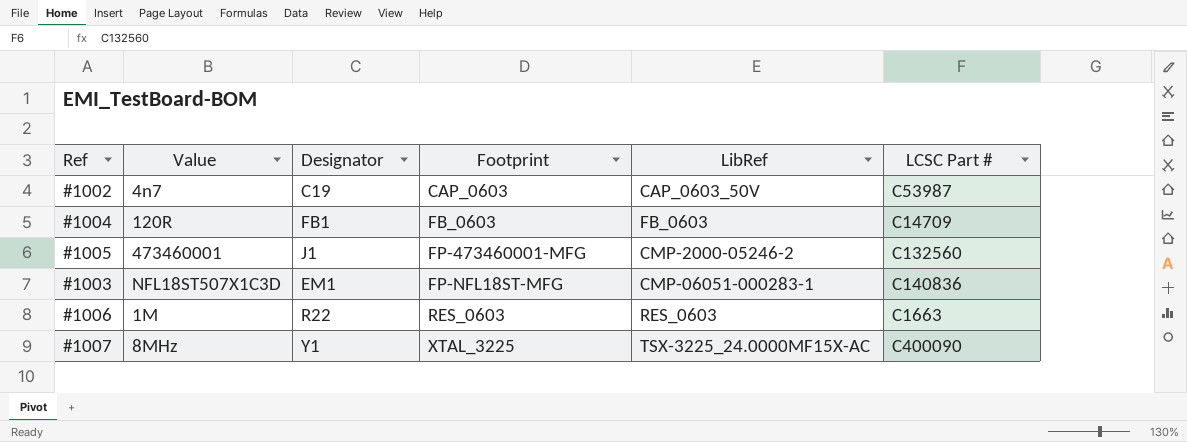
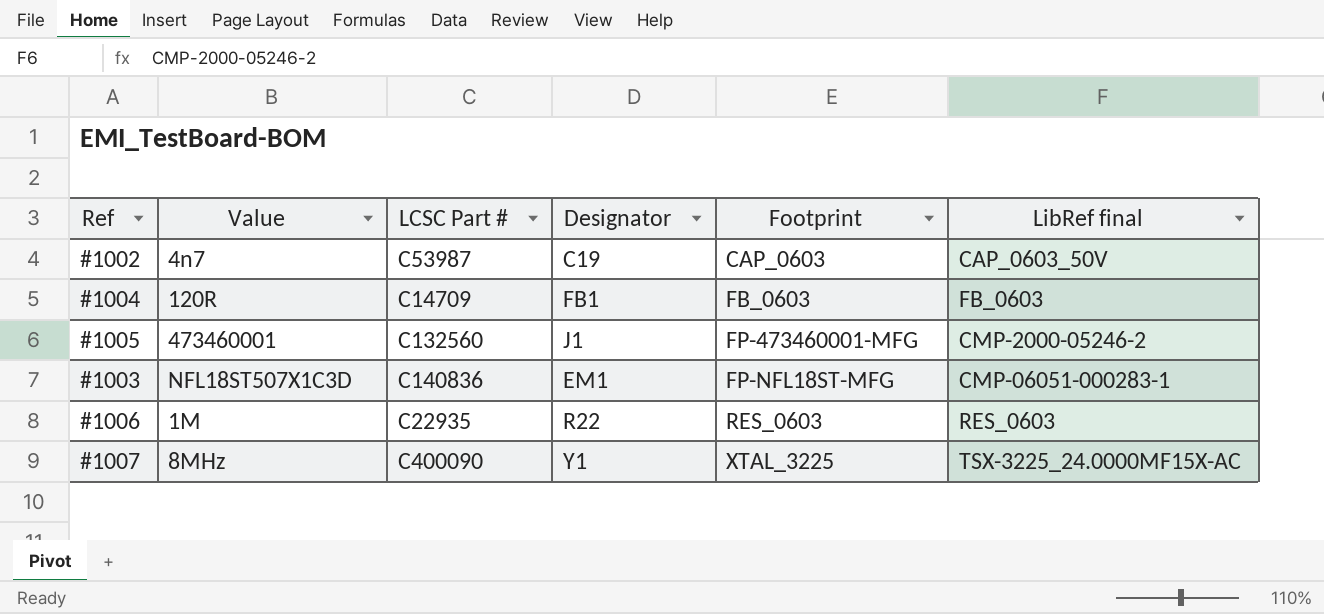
column LCSC Part # | position: 6 -> 3
column name: LibRef -> LibRef final
#1006 | LCSC Part #: C1663 -> C22935

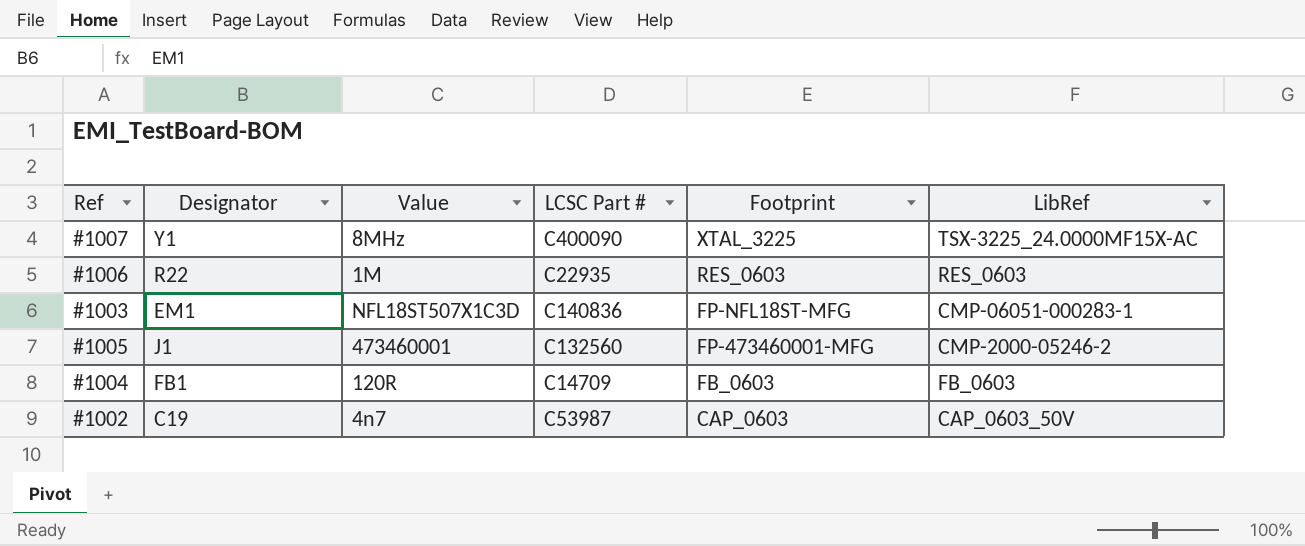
row order: Footprint ascending -> Footprint descending
column Designator | position: 4 -> 2
column name: LibRef final -> LibRef

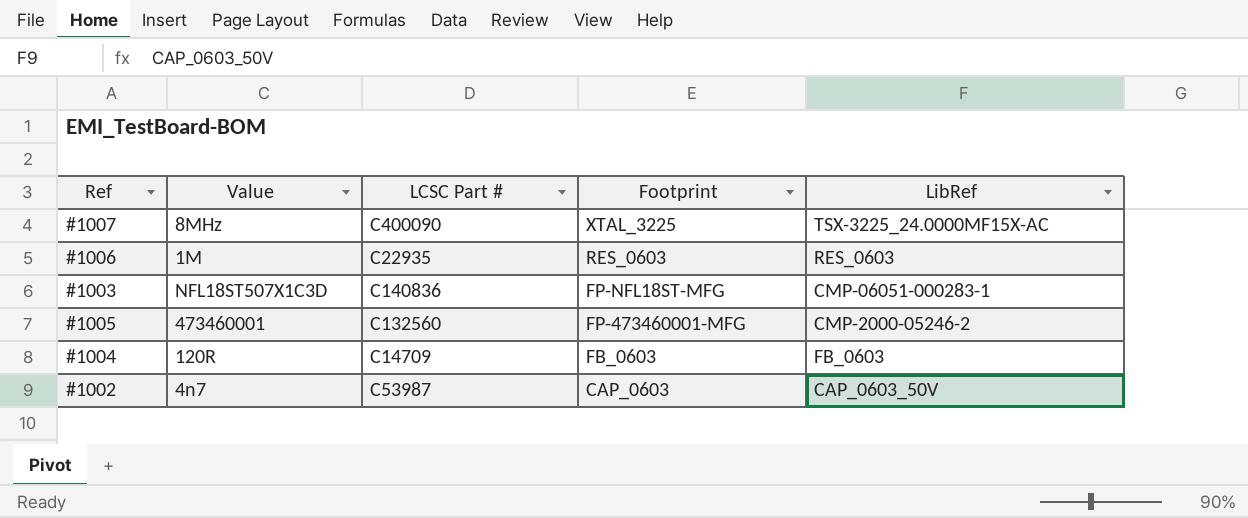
column Designator | position: 2 -> none

